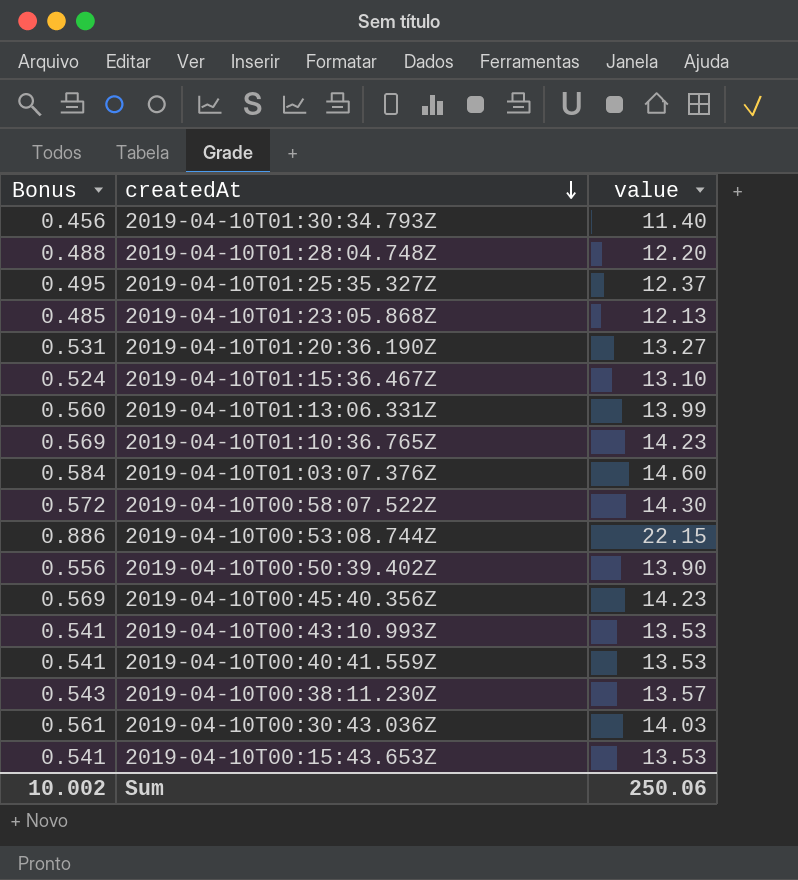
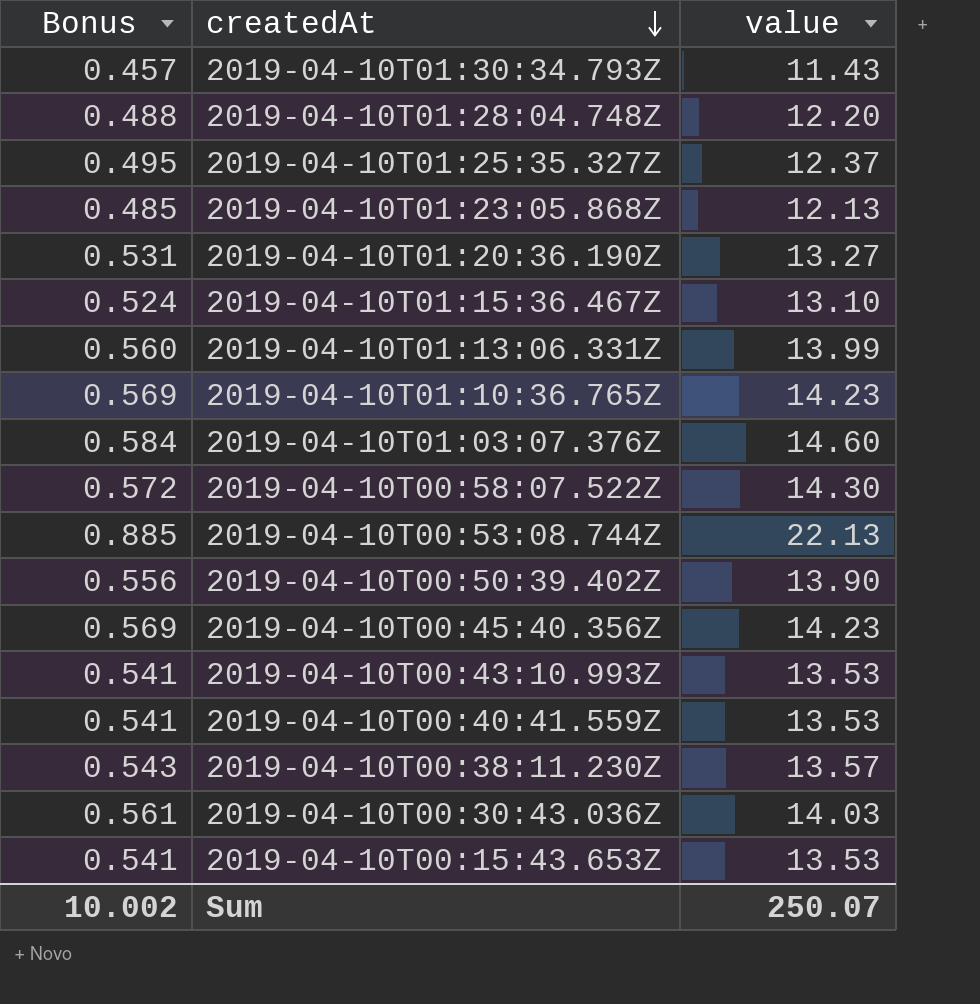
2019-04-10T01:30:34.793Z | Bonus: 0.456 -> 0.457
2019-04-10T01:30:34.793Z | value: 11.40 -> 11.43
2019-04-10T00:53:08.744Z | Bonus: 0.886 -> 0.885
2019-04-10T00:53:08.744Z | value: 22.15 -> 22.13
Sum | value: 250.06 -> 250.07

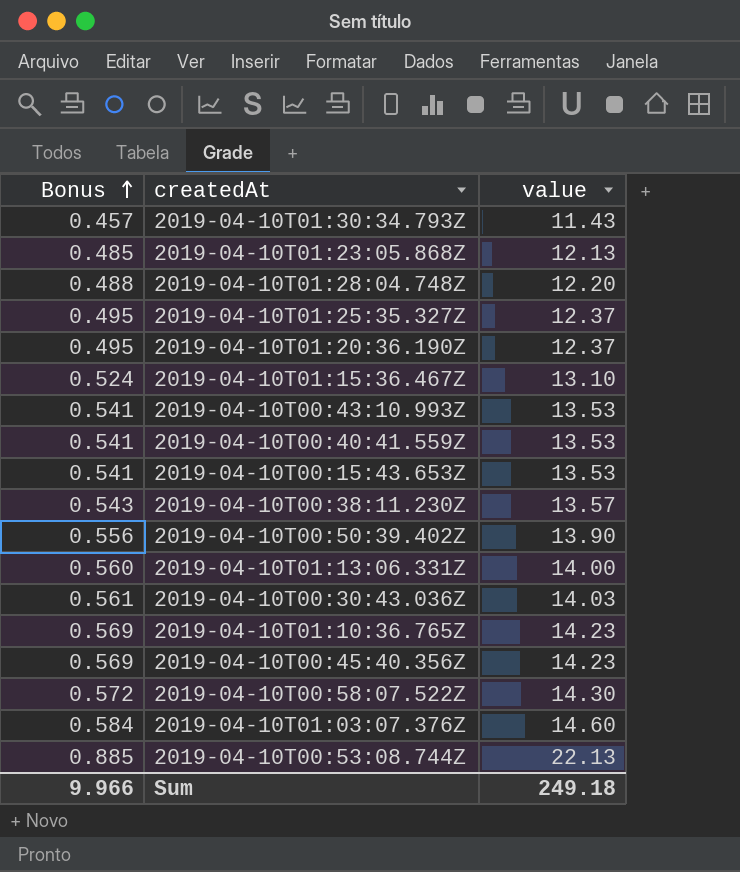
row order: createdAt descending -> Bonus ascending
2019-04-10T01:20:36.190Z | Bonus: 0.531 -> 0.495
2019-04-10T01:20:36.190Z | value: 13.27 -> 12.37
2019-04-10T01:13:06.331Z | value: 13.99 -> 14.00
Sum | Bonus: 10.002 -> 9.966
Sum | value: 250.07 -> 249.18

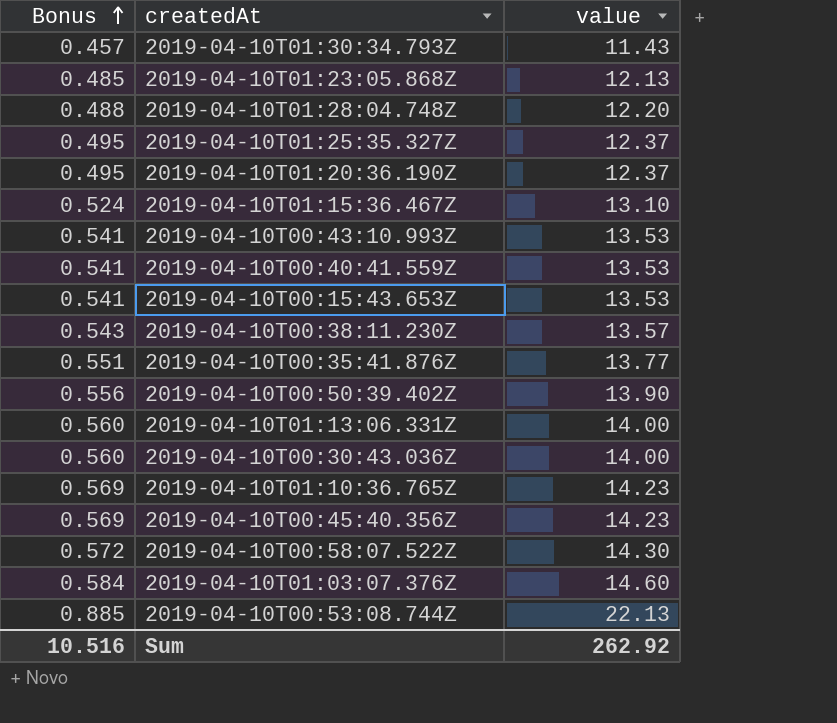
row 2019-04-10T00:35:41.876Z: none -> 0.551 | 13.77
2019-04-10T00:30:43.036Z | Bonus: 0.561 -> 0.560
2019-04-10T00:30:43.036Z | value: 14.03 -> 14.00
Sum | Bonus: 9.966 -> 10.516
Sum | value: 249.18 -> 262.92

